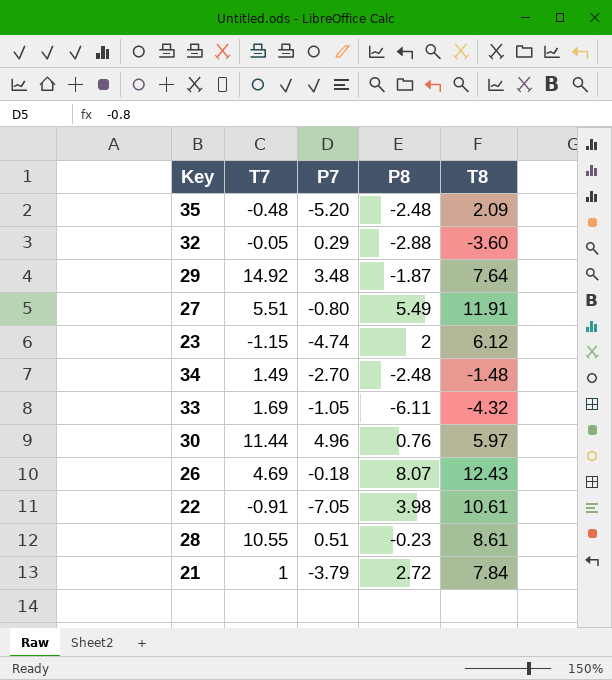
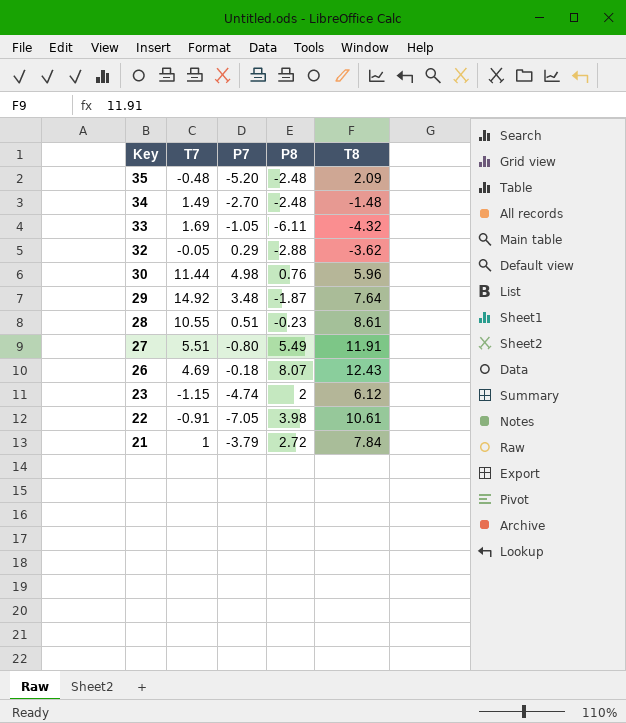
row order: none -> Key descending
32 | T8: -3.60 -> -3.62
30 | P7: 4.96 -> 4.98
30 | T8: 5.97 -> 5.96

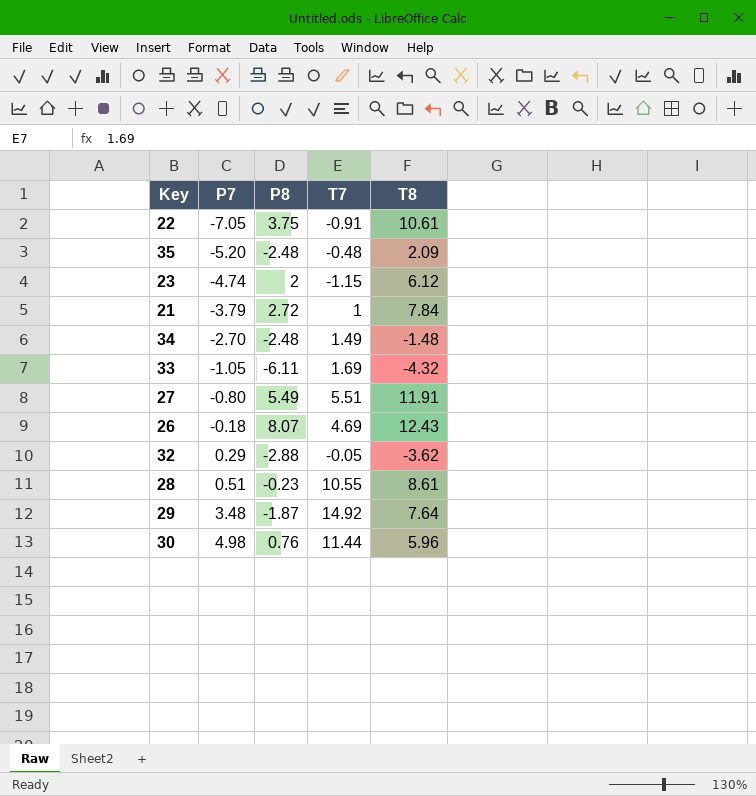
row order: Key descending -> P7 ascending
column T7 | position: 2 -> 4
22 | P8: 3.98 -> 3.75

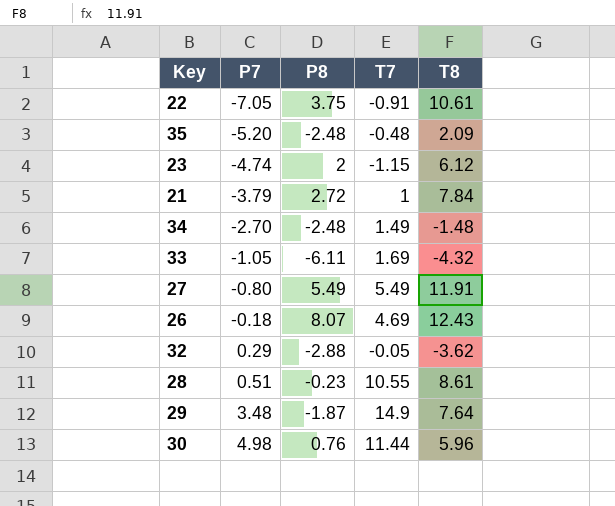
27 | T7: 5.51 -> 5.49
29 | T7: 14.92 -> 14.9

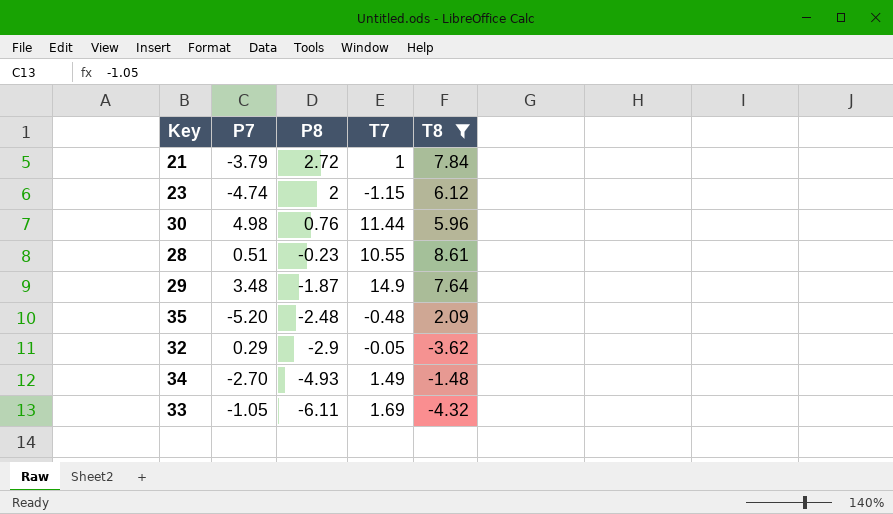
filter: none -> T8 <= 8.61
row order: P7 ascending -> P8 descending
32 | P8: -2.88 -> -2.9
34 | P8: -2.48 -> -4.93

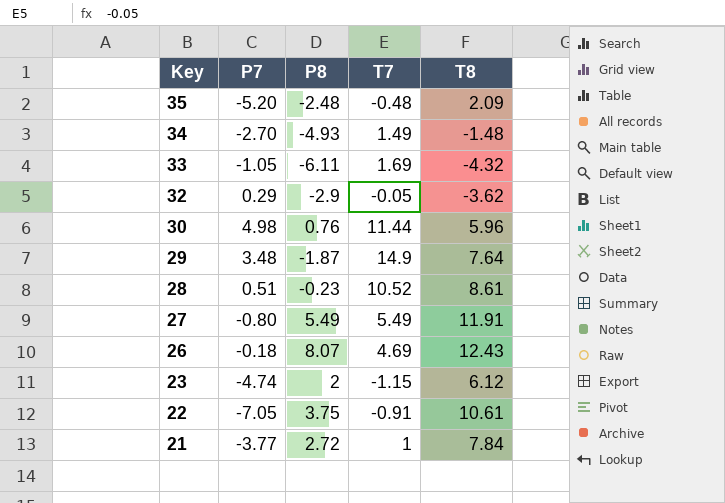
filter: T8 <= 8.61 -> none
row order: P8 descending -> Key descending
28 | T7: 10.55 -> 10.52
21 | P7: -3.79 -> -3.77

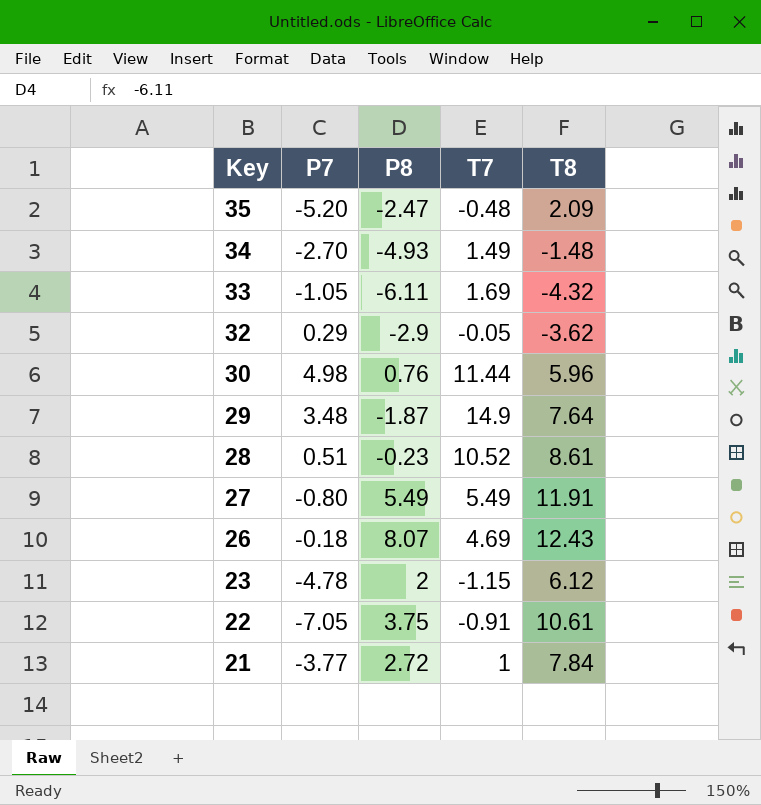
35 | P8: -2.48 -> -2.47
23 | P7: -4.74 -> -4.78

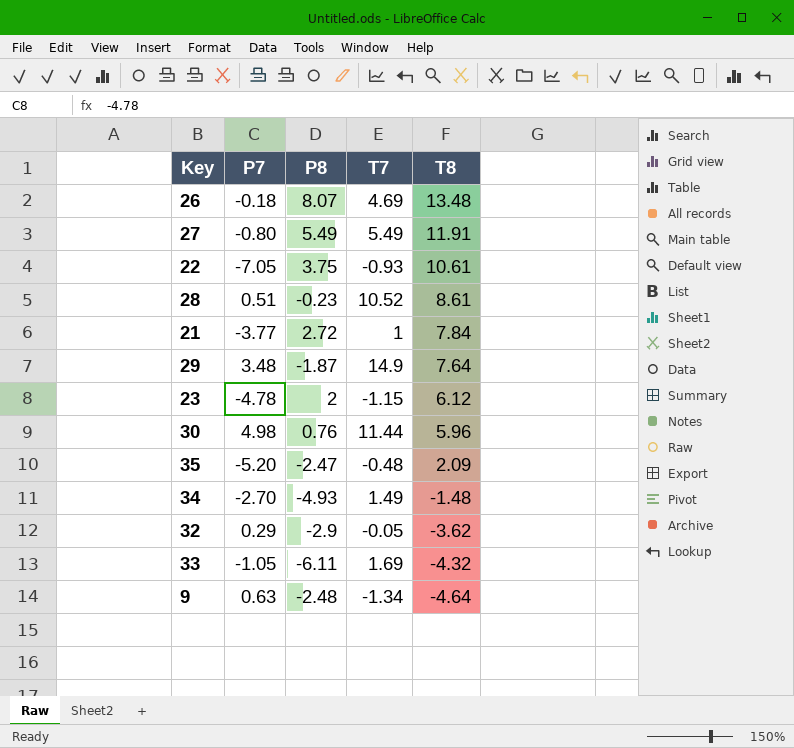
row order: Key descending -> T8 descending
26 | T8: 12.43 -> 13.48
22 | T7: -0.91 -> -0.93
row 9: none -> 0.63 | -2.48 | -1.34 | -4.64

